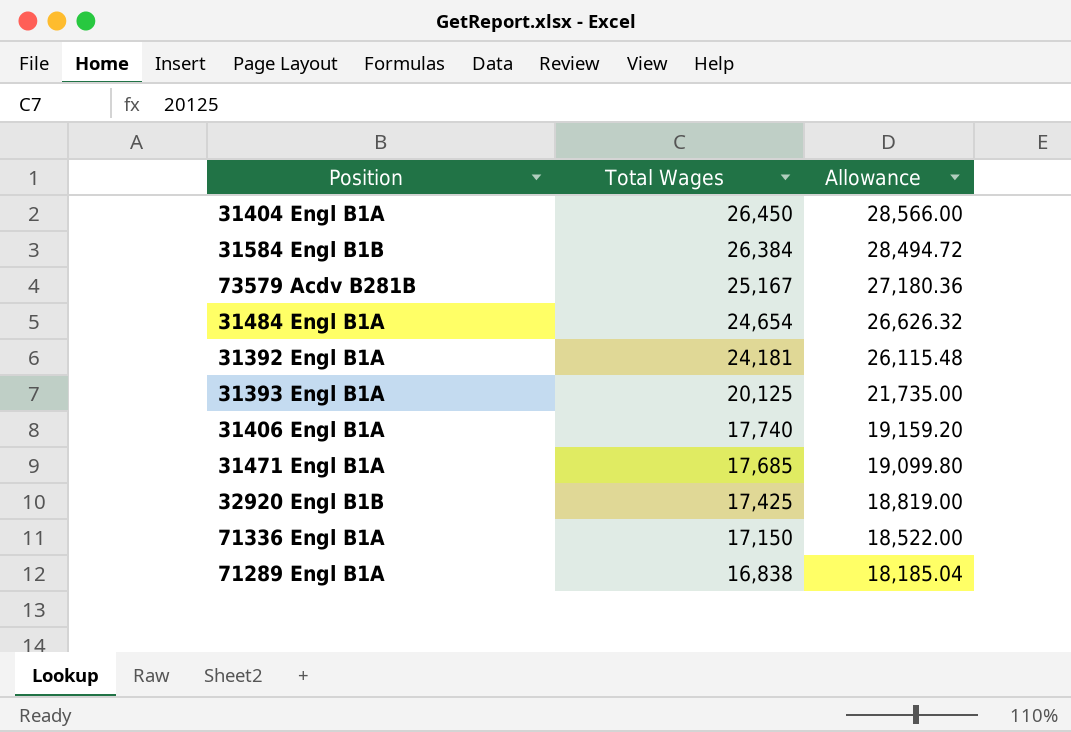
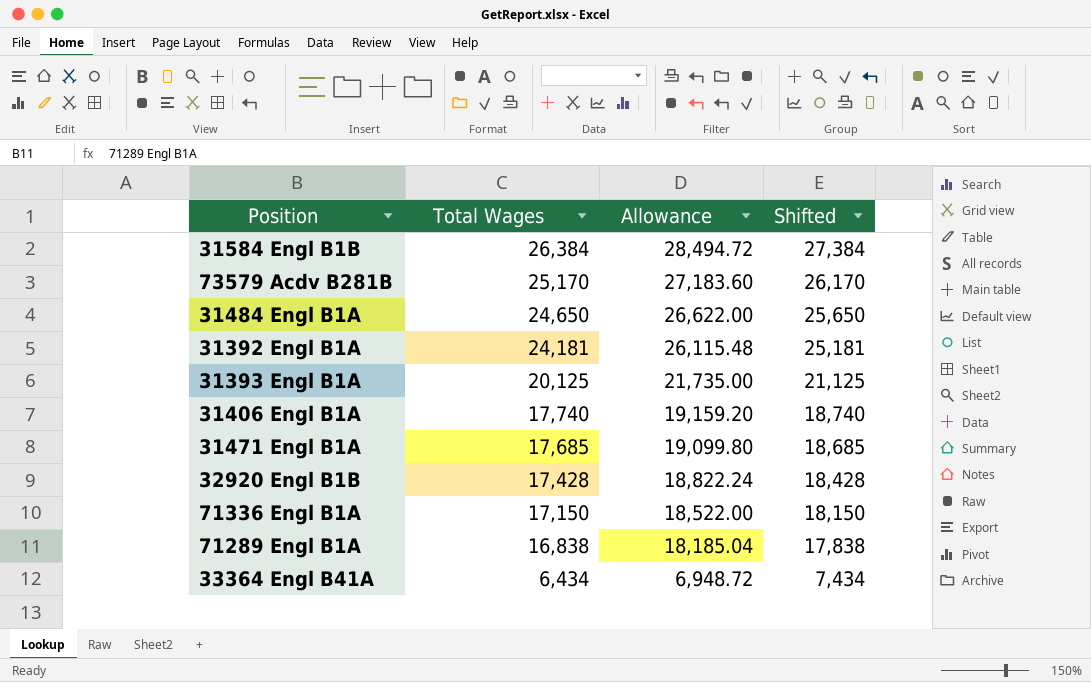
column Shifted | formula: none -> [Total Wages] + 1000
row 31404 Engl B1A: 26,450 | 28,566.00 -> none
73579 Acdv B281B | Total Wages: 25,167 -> 25,170
73579 Acdv B281B | Allowance: 27,180.36 -> 27,183.60
31484 Engl B1A | Total Wages: 24,654 -> 24,650
31484 Engl B1A | Allowance: 26,626.32 -> 26,622.00
32920 Engl B1B | Total Wages: 17,425 -> 17,428
32920 Engl B1B | Allowance: 18,819.00 -> 18,822.24
row 33364 Engl B41A: none -> 6,434 | 6,948.72 | 7,434

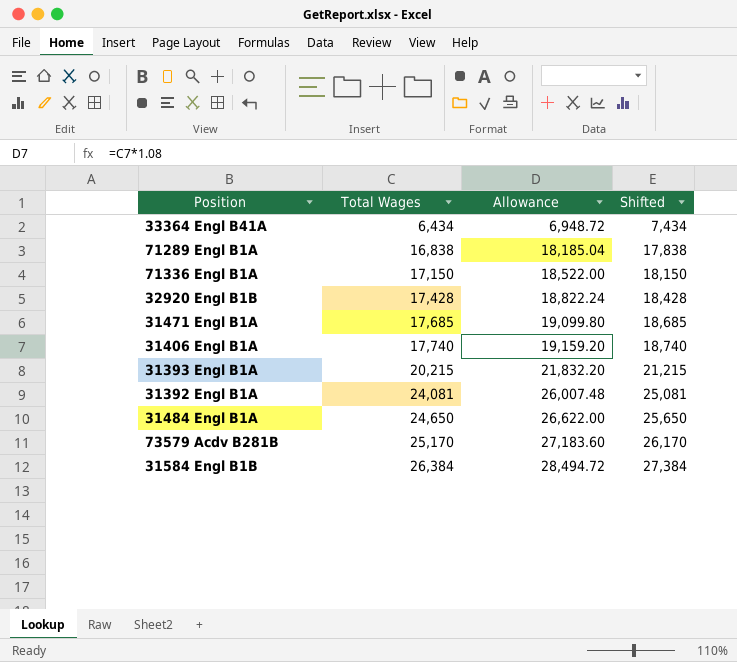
row order: Total Wages descending -> Total Wages ascending
31393 Engl B1A | Total Wages: 20,125 -> 20,215
31393 Engl B1A | Allowance: 21,735.00 -> 21,832.20
31393 Engl B1A | Shifted: 21,125 -> 21,215
31392 Engl B1A | Total Wages: 24,181 -> 24,081
31392 Engl B1A | Allowance: 26,115.48 -> 26,007.48
31392 Engl B1A | Shifted: 25,181 -> 25,081

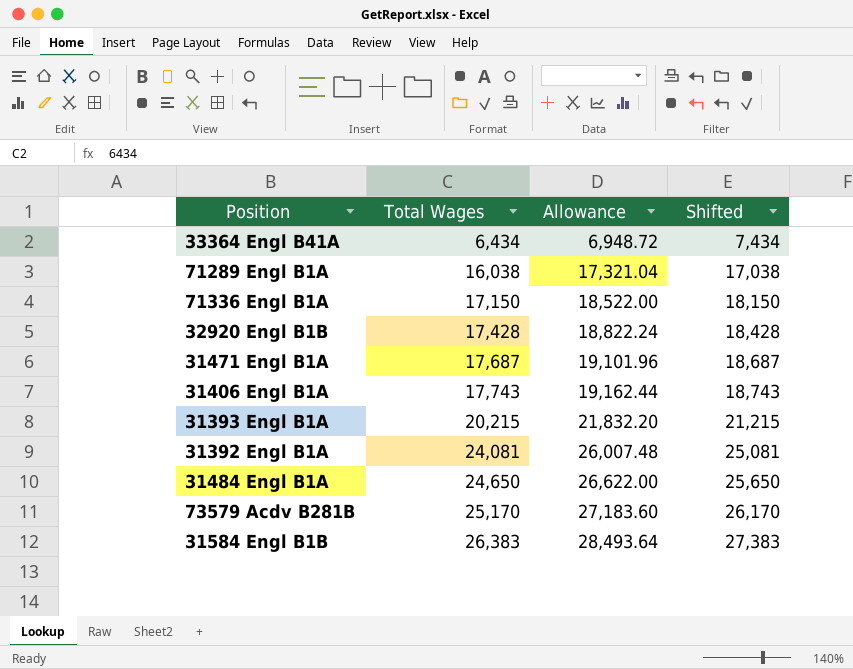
71289 Engl B1A | Total Wages: 16,838 -> 16,038
71289 Engl B1A | Allowance: 18,185.04 -> 17,321.04
71289 Engl B1A | Shifted: 17,838 -> 17,038
31471 Engl B1A | Total Wages: 17,685 -> 17,687
31471 Engl B1A | Allowance: 19,099.80 -> 19,101.96
31471 Engl B1A | Shifted: 18,685 -> 18,687
31406 Engl B1A | Total Wages: 17,740 -> 17,743
31406 Engl B1A | Allowance: 19,159.20 -> 19,162.44
31406 Engl B1A | Shifted: 18,740 -> 18,743
31584 Engl B1B | Total Wages: 26,384 -> 26,383
31584 Engl B1B | Allowance: 28,494.72 -> 28,493.64
31584 Engl B1B | Shifted: 27,384 -> 27,383

